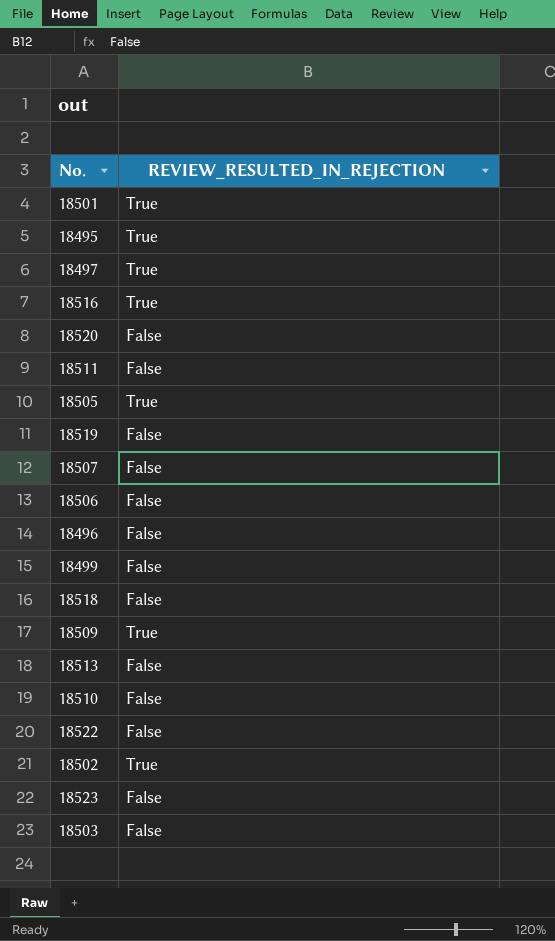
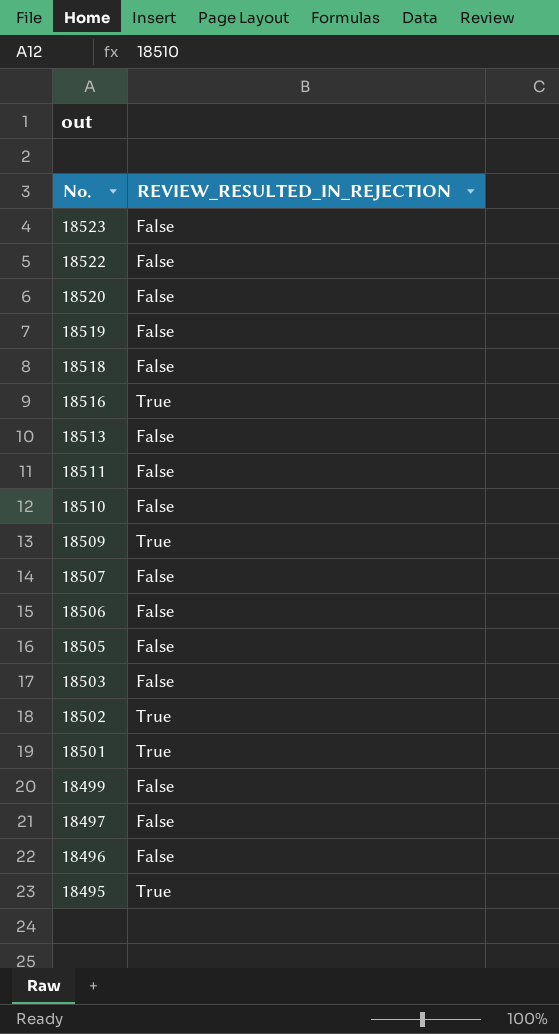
row order: none -> No. descending
18505 | REVIEW_RESULTED_IN_REJECTION: True -> False
18497 | REVIEW_RESULTED_IN_REJECTION: True -> False

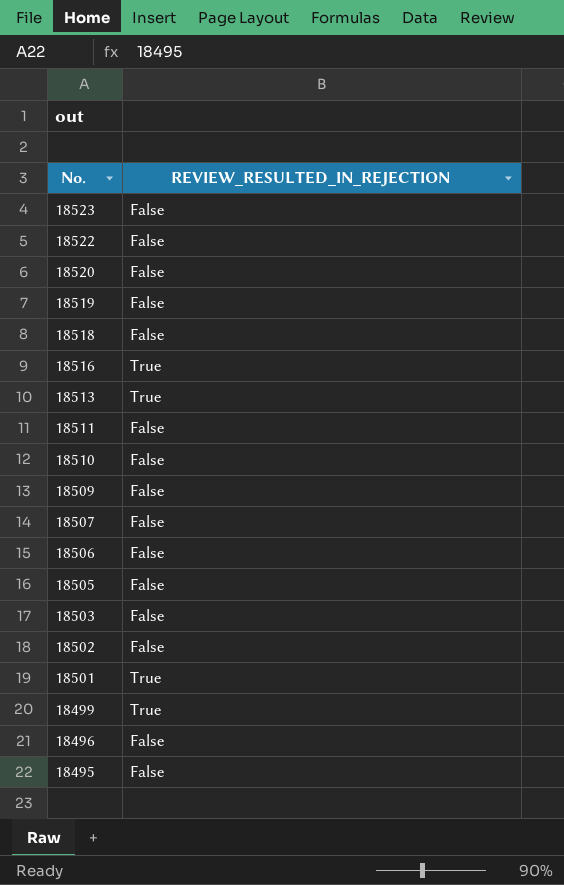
row 18497: False -> none
18513 | REVIEW_RESULTED_IN_REJECTION: False -> True
18509 | REVIEW_RESULTED_IN_REJECTION: True -> False
18502 | REVIEW_RESULTED_IN_REJECTION: True -> False
18499 | REVIEW_RESULTED_IN_REJECTION: False -> True
18495 | REVIEW_RESULTED_IN_REJECTION: True -> False

